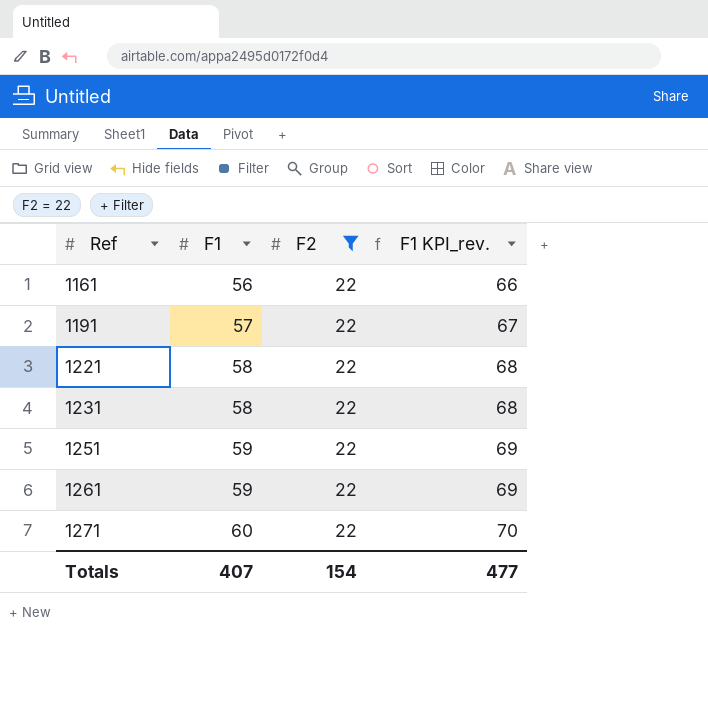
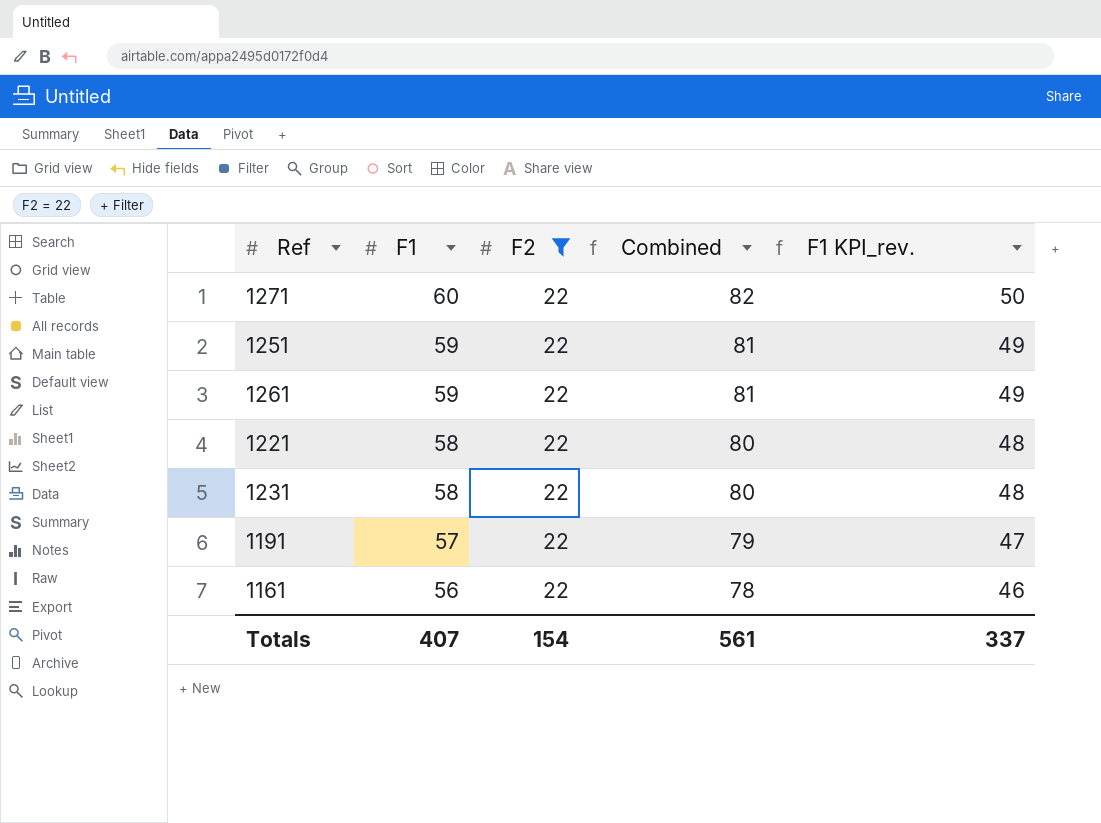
row order: Ref ascending -> F1 descending
column Combined | formula: none -> [F1] + [F2]
column F1 KPI_rev. | formula: [F1] + 10 -> [F1] - 10
Totals | F1 KPI_rev.: 477 -> 337

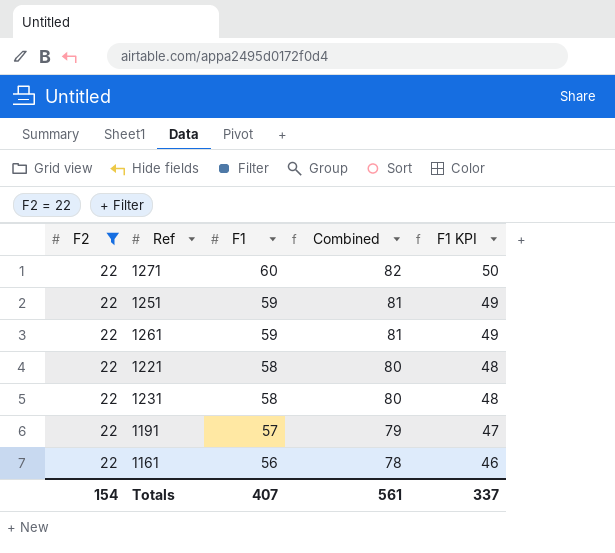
column F2 | position: 3 -> 1
column name: F1 KPI_rev. -> F1 KPI

